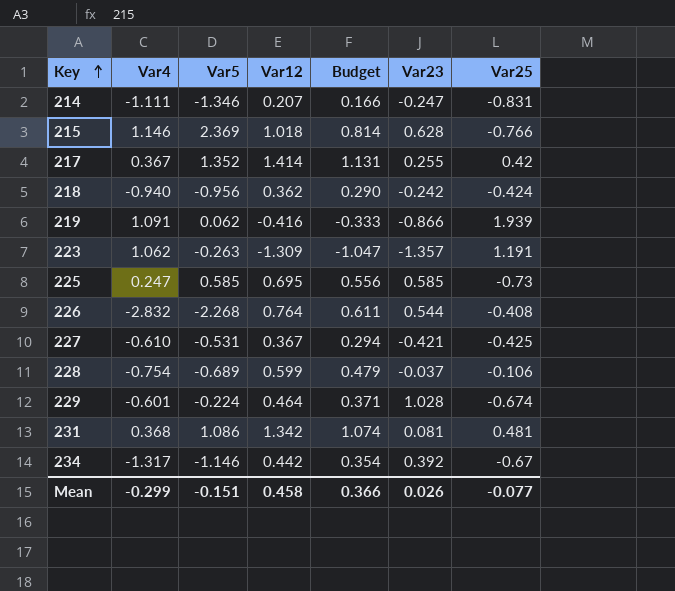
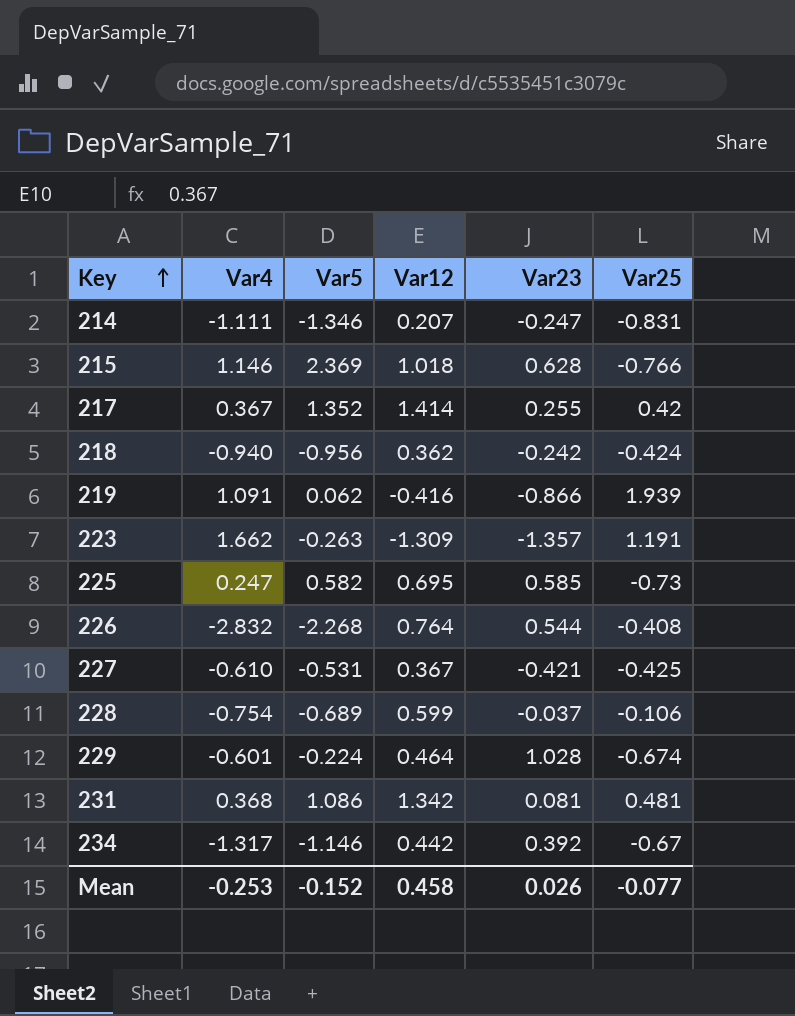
column Budget | formula: [Var12] * 0.8 -> none
223 | Var4: 1.062 -> 1.662
225 | Var5: 0.585 -> 0.582
Mean | Var4: -0.299 -> -0.253
Mean | Var5: -0.151 -> -0.152

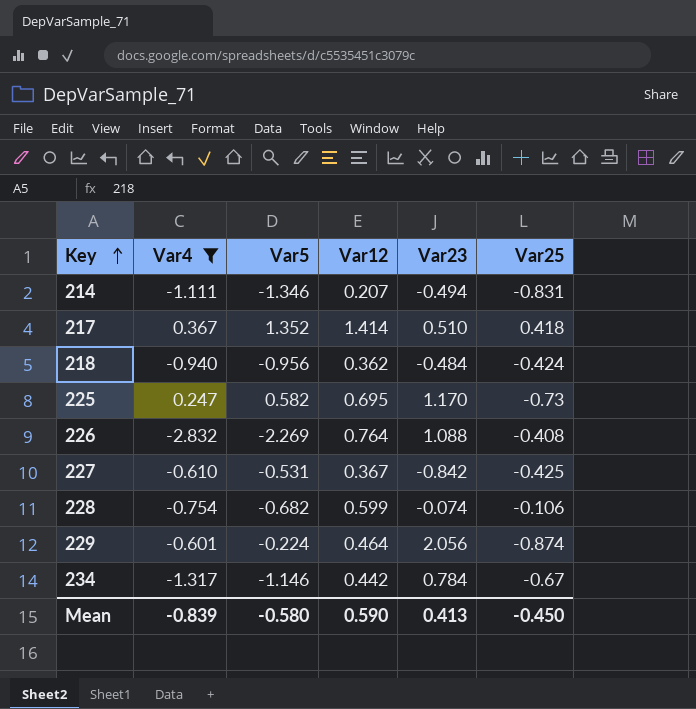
filter: none -> Var4 <= 0.367
214 | Var23: -0.247 -> -0.494
217 | Var23: 0.255 -> 0.510
217 | Var25: 0.42 -> 0.418
218 | Var23: -0.242 -> -0.484
225 | Var23: 0.585 -> 1.170
226 | Var5: -2.268 -> -2.269
226 | Var23: 0.544 -> 1.088
227 | Var23: -0.421 -> -0.842
228 | Var5: -0.689 -> -0.682
228 | Var23: -0.037 -> -0.074
229 | Var23: 1.028 -> 2.056
229 | Var25: -0.674 -> -0.874
234 | Var23: 0.392 -> 0.784
Mean | Var4: -0.253 -> -0.839
Mean | Var5: -0.152 -> -0.580
Mean | Var12: 0.458 -> 0.590
Mean | Var23: 0.026 -> 0.413
Mean | Var25: -0.077 -> -0.450

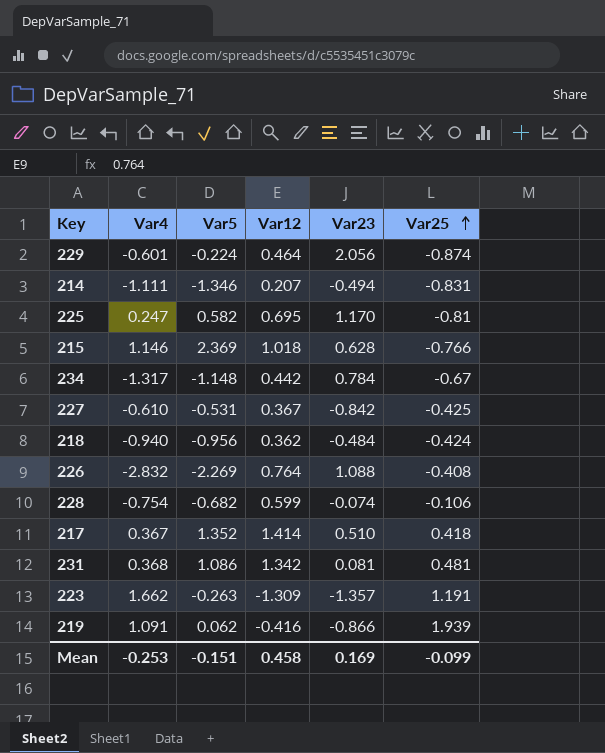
filter: Var4 <= 0.367 -> none
row order: Key ascending -> Var25 ascending
225 | Var25: -0.73 -> -0.81
234 | Var5: -1.146 -> -1.148
Mean | Var4: -0.839 -> -0.253
Mean | Var5: -0.580 -> -0.151
Mean | Var12: 0.590 -> 0.458
Mean | Var23: 0.413 -> 0.169
Mean | Var25: -0.450 -> -0.099

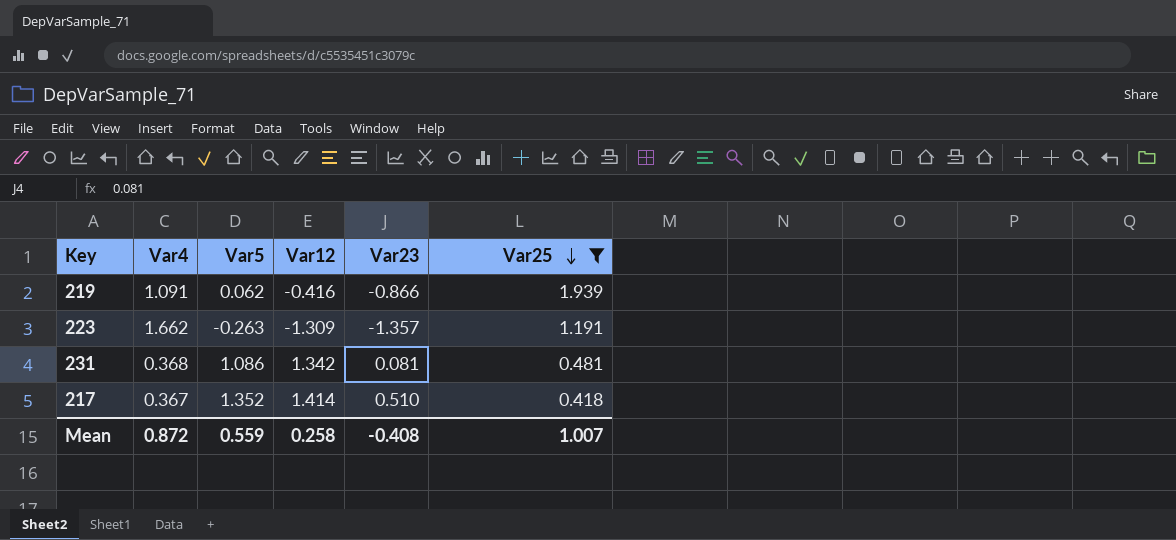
filter: none -> Var25 >= 0.418
row order: Var25 ascending -> Var25 descending
Mean | Var4: -0.253 -> 0.872
Mean | Var5: -0.151 -> 0.559
Mean | Var12: 0.458 -> 0.258
Mean | Var23: 0.169 -> -0.408
Mean | Var25: -0.099 -> 1.007

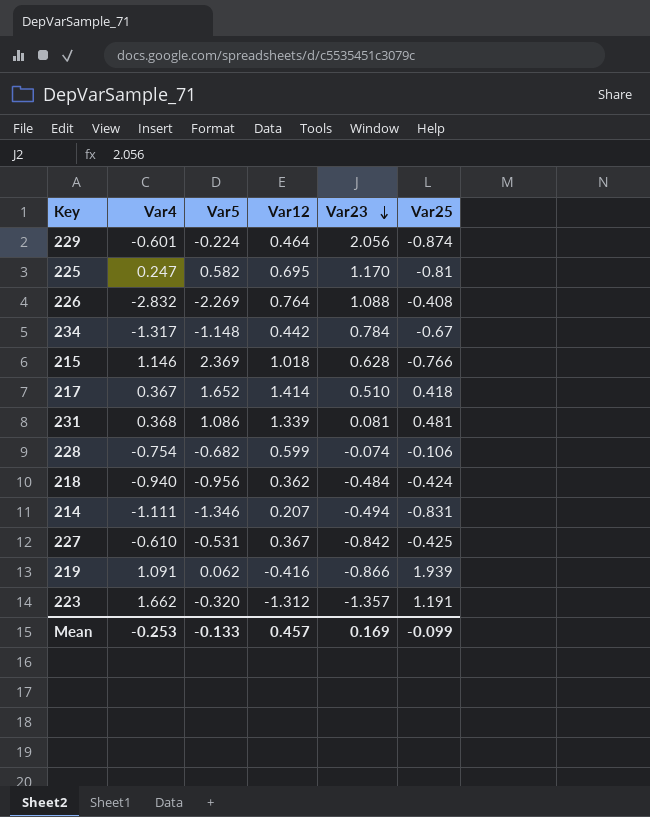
filter: Var25 >= 0.418 -> none
row order: Var25 descending -> Var23 descending
217 | Var5: 1.352 -> 1.652
231 | Var12: 1.342 -> 1.339
223 | Var5: -0.263 -> -0.320
223 | Var12: -1.309 -> -1.312
Mean | Var4: 0.872 -> -0.253
Mean | Var5: 0.559 -> -0.133
Mean | Var12: 0.258 -> 0.457
Mean | Var23: -0.408 -> 0.169
Mean | Var25: 1.007 -> -0.099

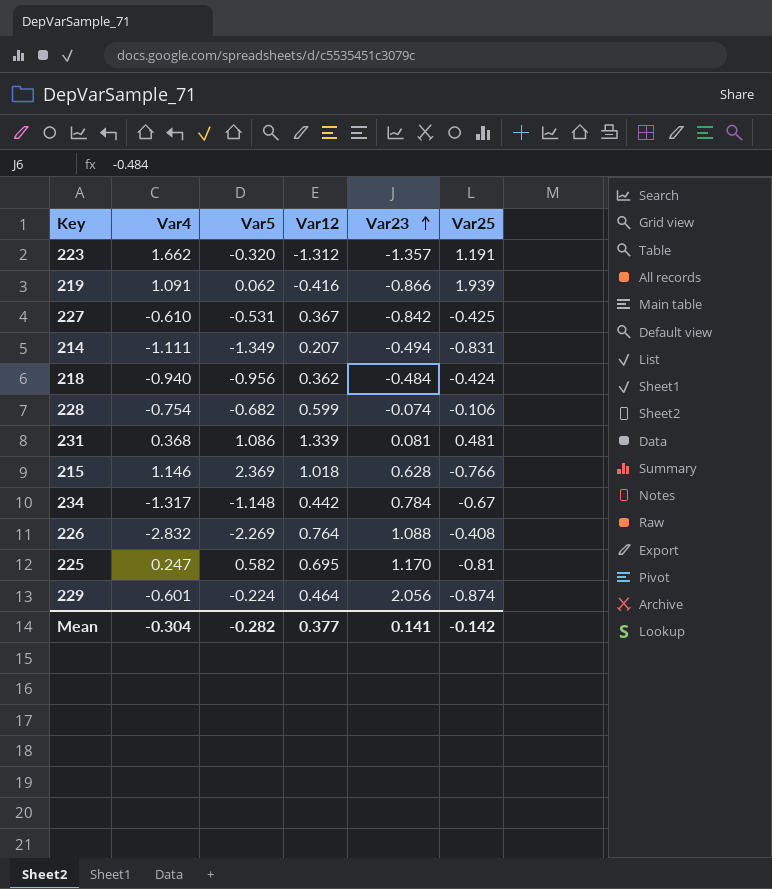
row order: Var23 descending -> Var23 ascending
row 217: 0.367 | 1.652 | 1.414 | 0.510 | 0.418 -> none
214 | Var5: -1.346 -> -1.349
Mean | Var4: -0.253 -> -0.304
Mean | Var5: -0.133 -> -0.282
Mean | Var12: 0.457 -> 0.377
Mean | Var23: 0.169 -> 0.141
Mean | Var25: -0.099 -> -0.142

